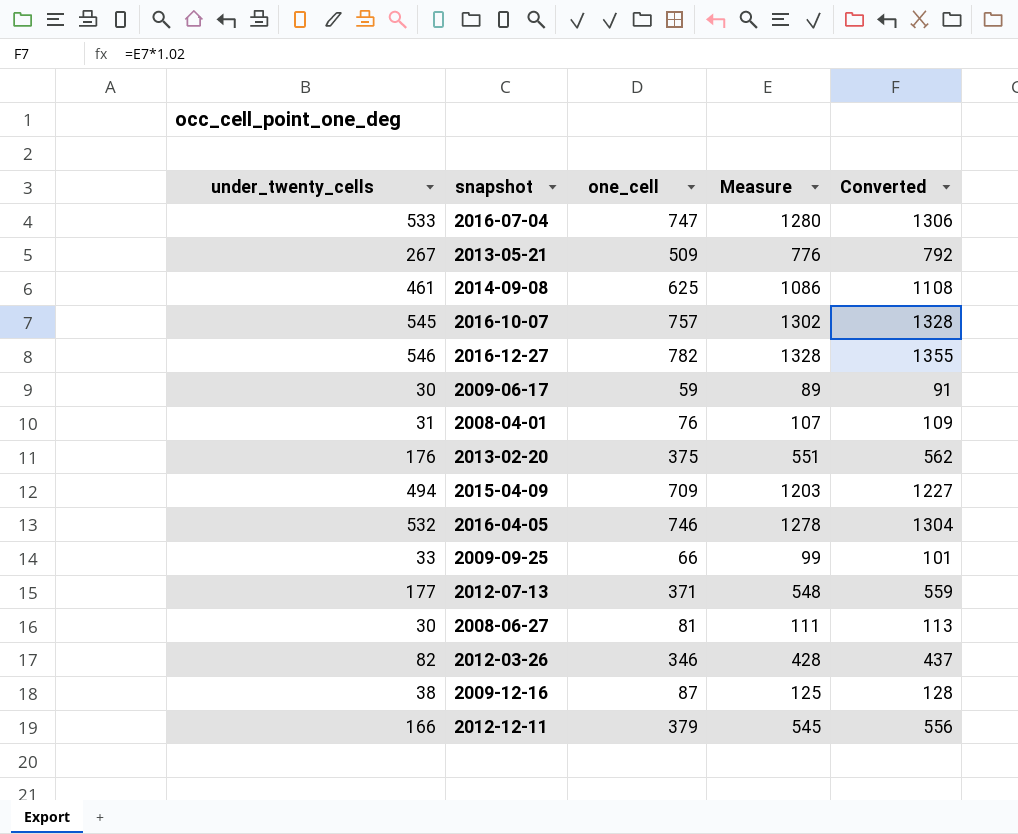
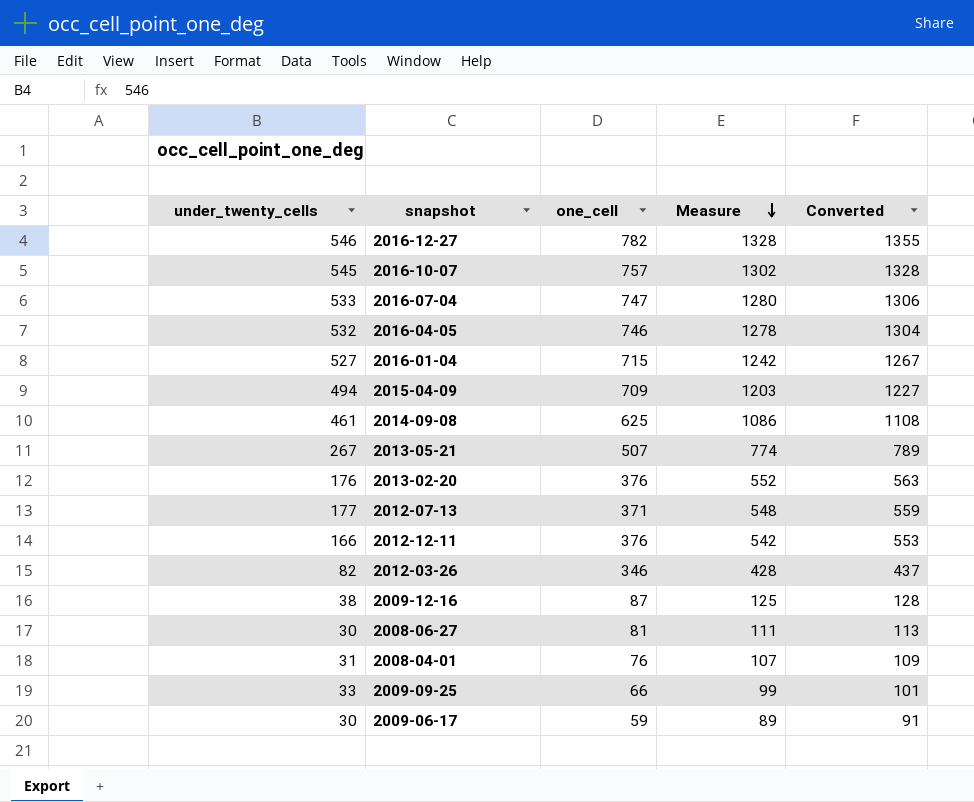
row order: none -> Measure descending
row 2016-01-04: none -> 527 | 715 | 1242 | 1267
2013-05-21 | one_cell: 509 -> 507
2013-05-21 | Measure: 776 -> 774
2013-05-21 | Converted: 792 -> 789
2013-02-20 | one_cell: 375 -> 376
2013-02-20 | Measure: 551 -> 552
2013-02-20 | Converted: 562 -> 563
2012-12-11 | one_cell: 379 -> 376
2012-12-11 | Measure: 545 -> 542
2012-12-11 | Converted: 556 -> 553

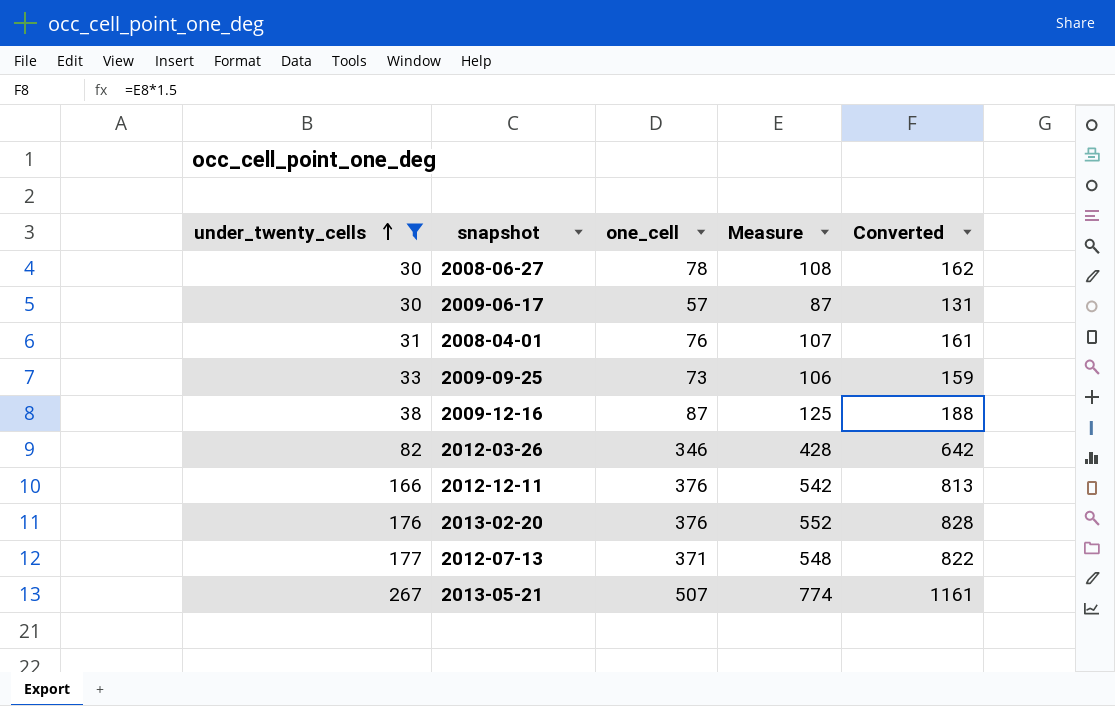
filter: none -> under_twenty_cells <= 267
row order: Measure descending -> under_twenty_cells ascending
column Converted | formula: [Measure] * 1.02 -> [Measure] * 1.5
2008-06-27 | one_cell: 81 -> 78
2008-06-27 | Measure: 111 -> 108
2009-06-17 | one_cell: 59 -> 57
2009-06-17 | Measure: 89 -> 87
2009-09-25 | one_cell: 66 -> 73
2009-09-25 | Measure: 99 -> 106

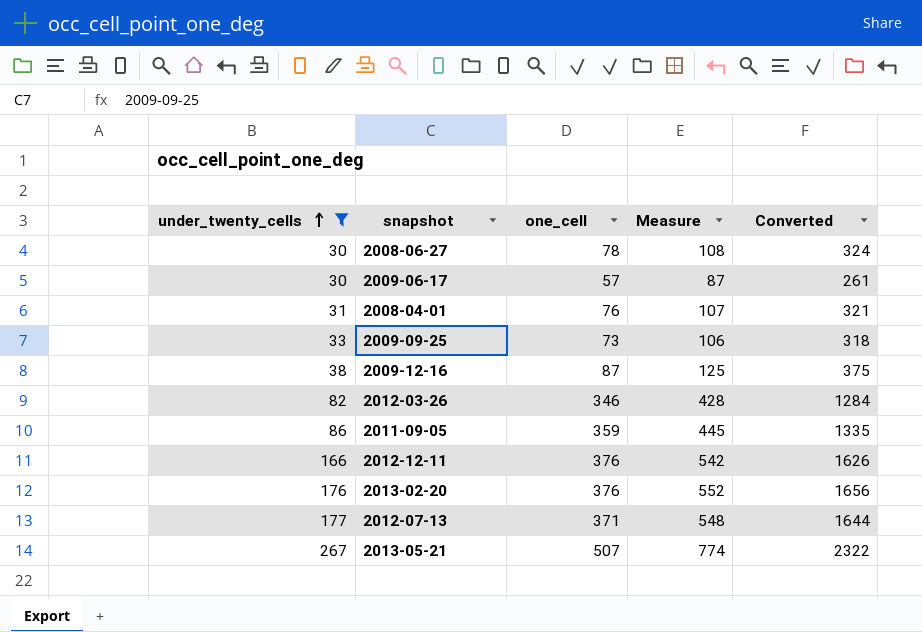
column Converted | formula: [Measure] * 1.5 -> [Measure] * 3
row 2011-09-05: none -> 86 | 359 | 445 | 1335

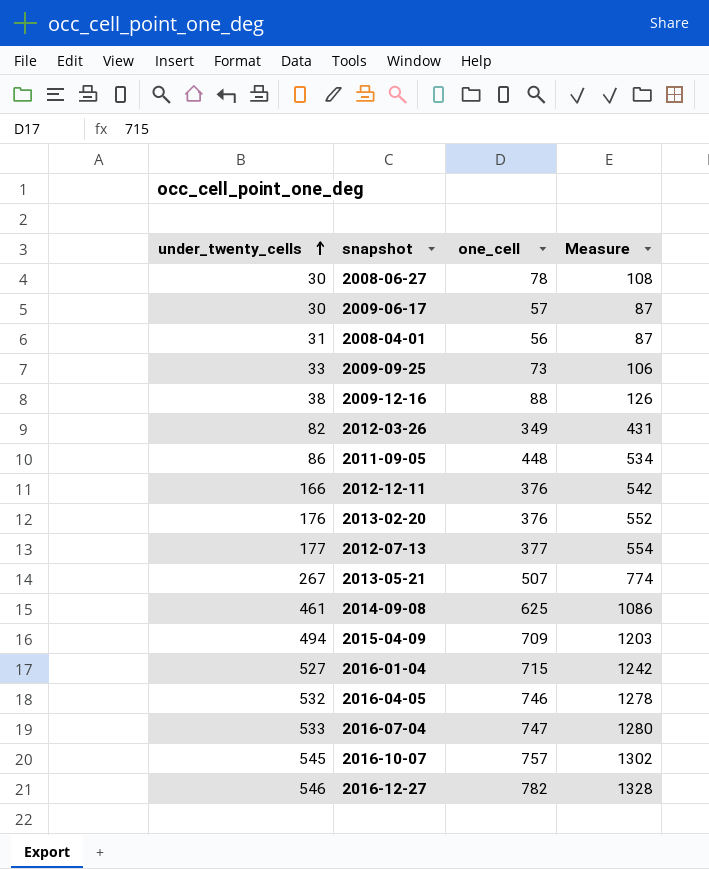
filter: under_twenty_cells <= 267 -> none
column Converted | formula: [Measure] * 3 -> none
2008-04-01 | one_cell: 76 -> 56
2008-04-01 | Measure: 107 -> 87
2009-12-16 | one_cell: 87 -> 88
2009-12-16 | Measure: 125 -> 126
2012-03-26 | one_cell: 346 -> 349
2012-03-26 | Measure: 428 -> 431
2011-09-05 | one_cell: 359 -> 448
2011-09-05 | Measure: 445 -> 534
2012-07-13 | one_cell: 371 -> 377
2012-07-13 | Measure: 548 -> 554

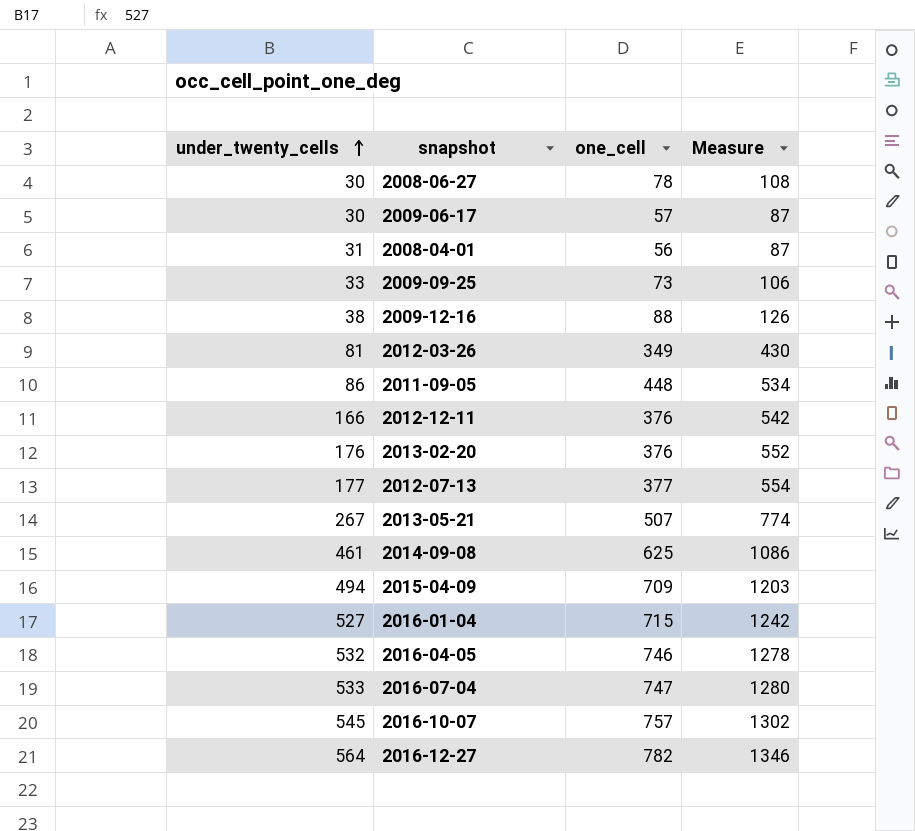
2012-03-26 | under_twenty_cells: 82 -> 81
2012-03-26 | Measure: 431 -> 430
2016-12-27 | under_twenty_cells: 546 -> 564
2016-12-27 | Measure: 1328 -> 1346

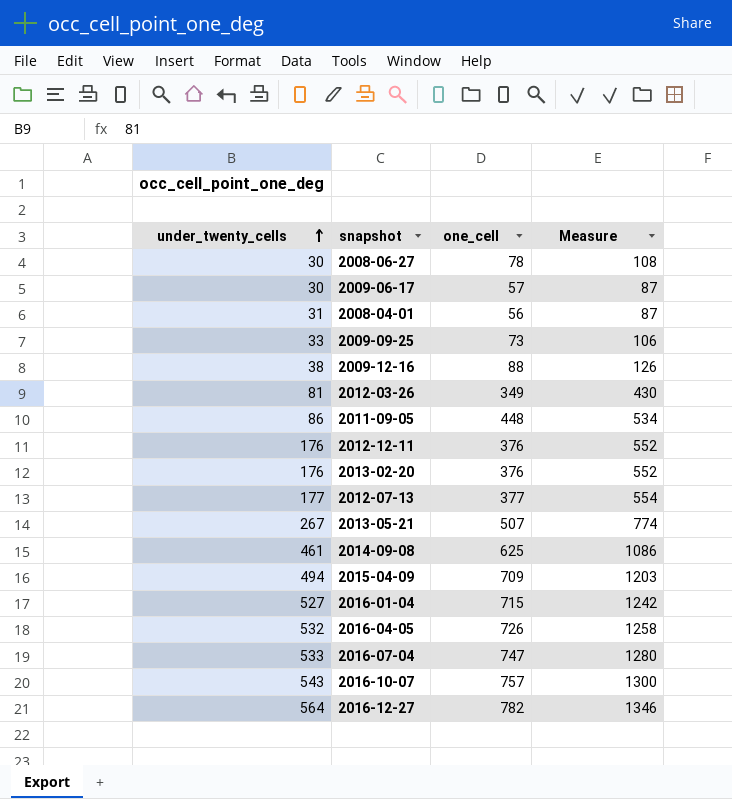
2012-12-11 | under_twenty_cells: 166 -> 176
2012-12-11 | Measure: 542 -> 552
2016-04-05 | one_cell: 746 -> 726
2016-04-05 | Measure: 1278 -> 1258
2016-10-07 | under_twenty_cells: 545 -> 543
2016-10-07 | Measure: 1302 -> 1300

